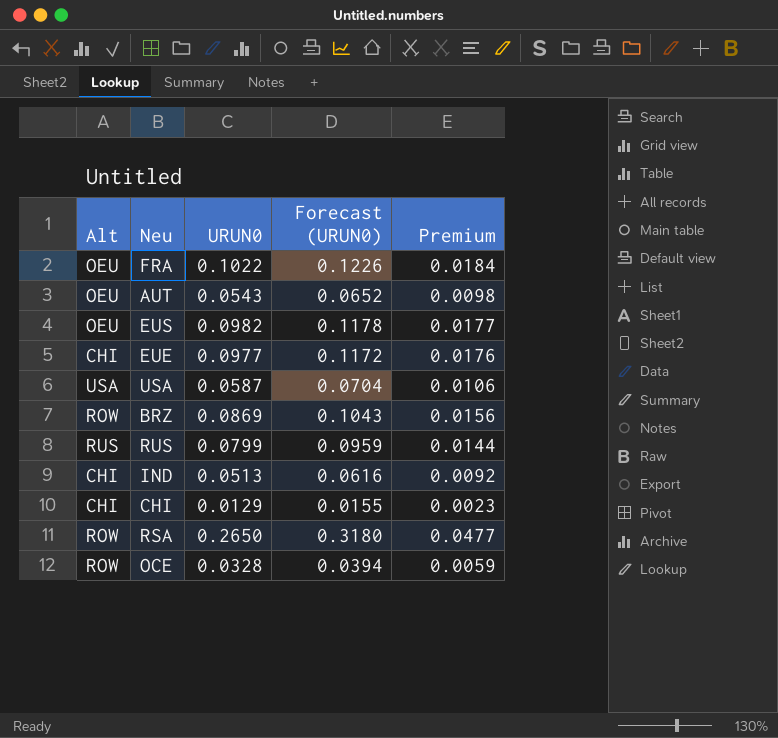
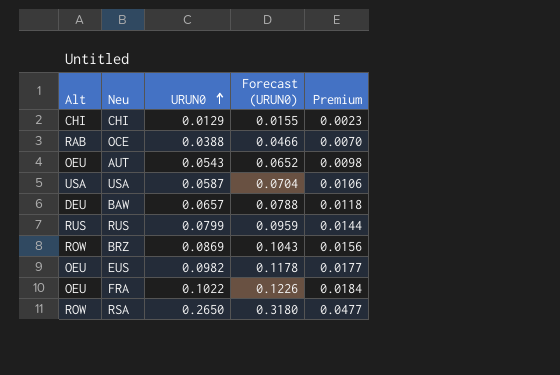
row order: none -> URUN0 ascending
row EUE: CHI | 0.0977 | 0.1172 | 0.0176 -> none
row IND: CHI | 0.0513 | 0.0616 | 0.0092 -> none
OCE | Alt: ROW -> RAB
OCE | URUN0: 0.0328 -> 0.0388
OCE | Forecast (URUN0): 0.0394 -> 0.0466
OCE | Premium: 0.0059 -> 0.0070
row BAW: none -> DEU | 0.0657 | 0.0788 | 0.0118

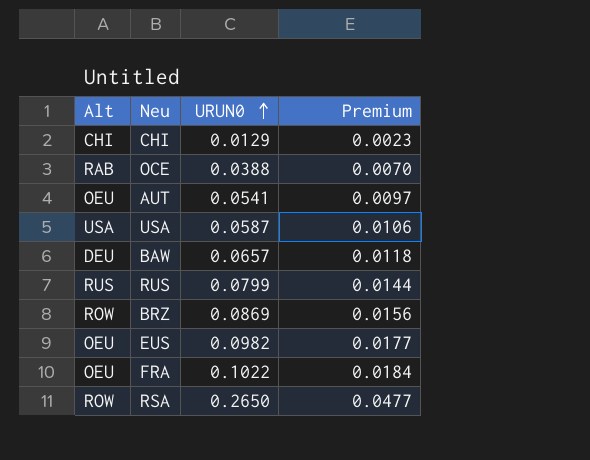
column Forecast (URUN0) | formula: [URUN0] * 1.2 -> none
AUT | URUN0: 0.0543 -> 0.0541
AUT | Premium: 0.0098 -> 0.0097

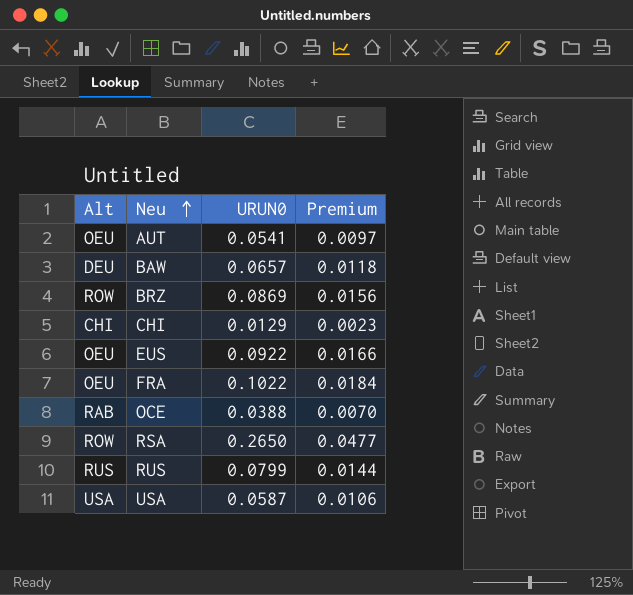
row order: URUN0 ascending -> Neu ascending
EUS | URUN0: 0.0982 -> 0.0922
EUS | Premium: 0.0177 -> 0.0166

